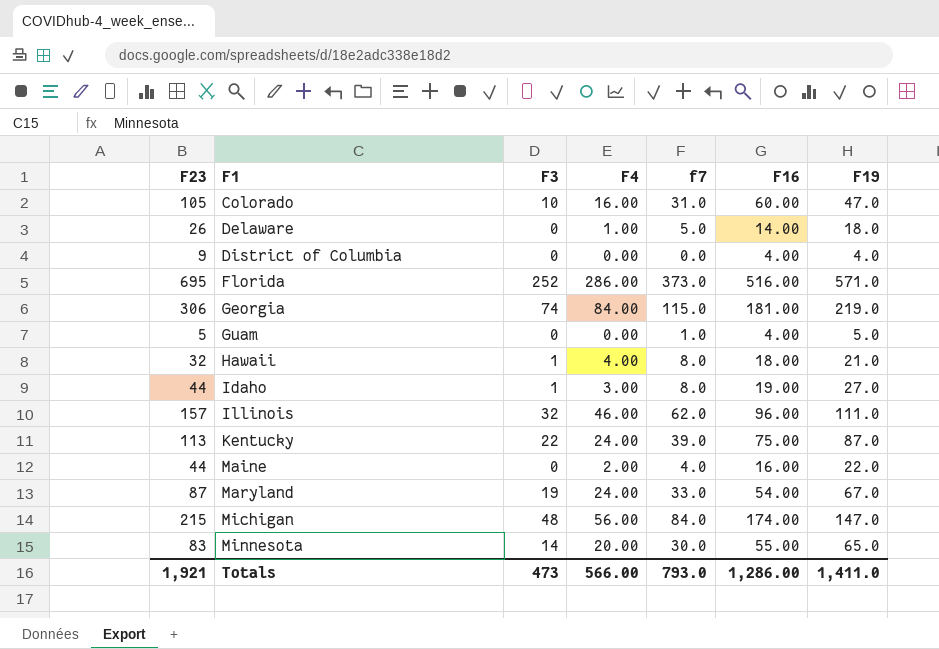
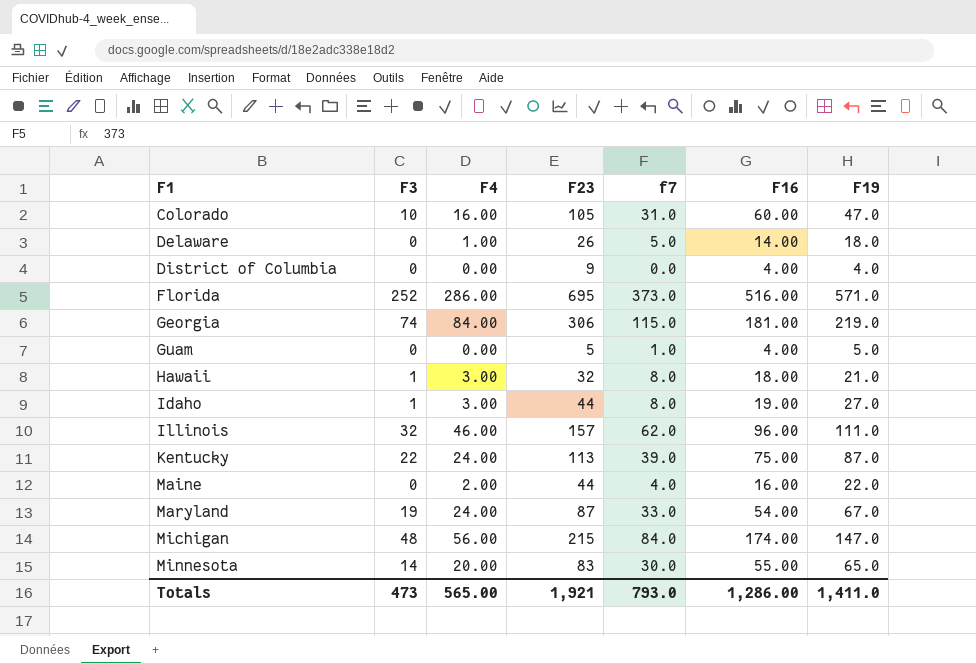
column F23 | position: 1 -> 4
Hawaii | F4: 4.00 -> 3.00
Totals | F4: 566.00 -> 565.00

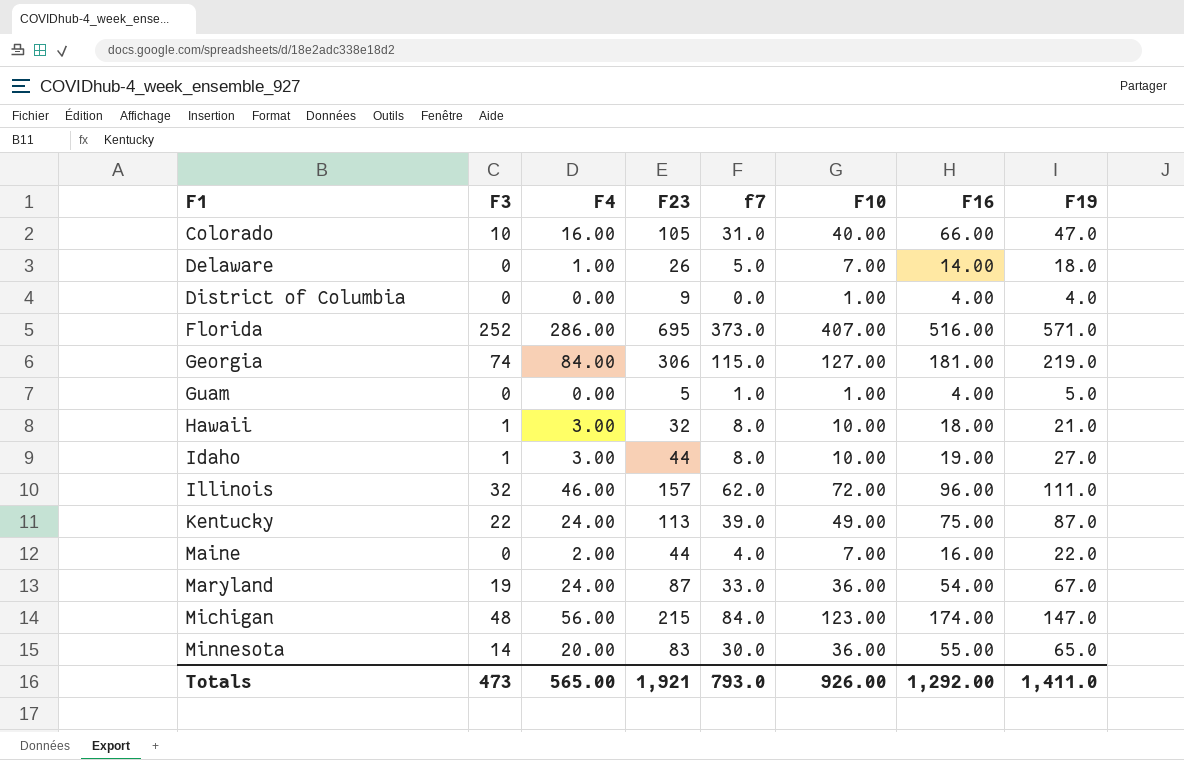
column F10 | position: none -> 6
Colorado | F16: 60.00 -> 66.00
Totals | F16: 1,286.00 -> 1,292.00

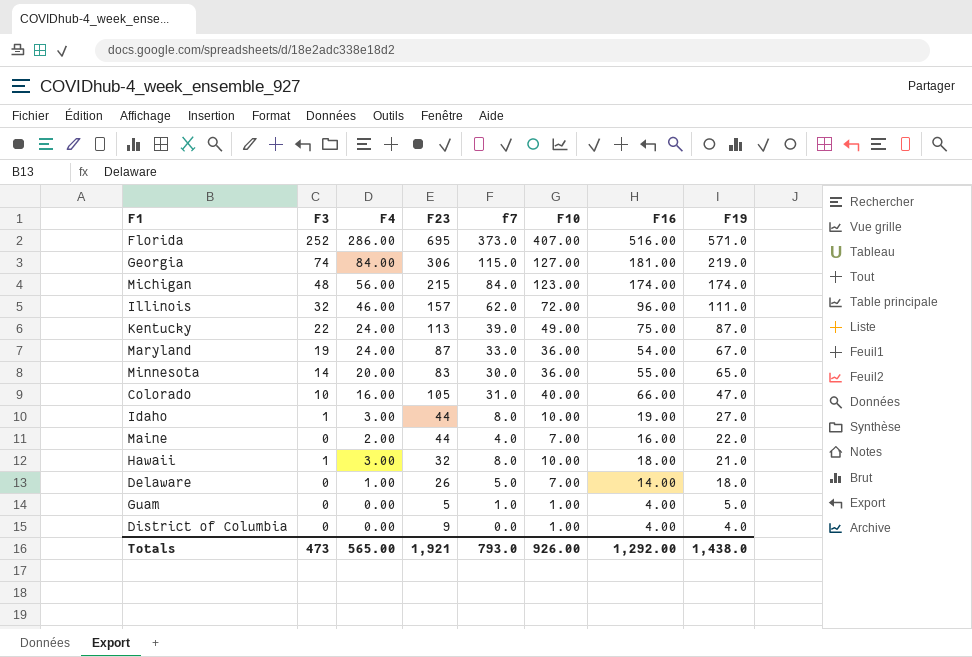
row order: F1 ascending -> F19 descending
Michigan | F19: 147.0 -> 174.0
Totals | F19: 1,411.0 -> 1,438.0

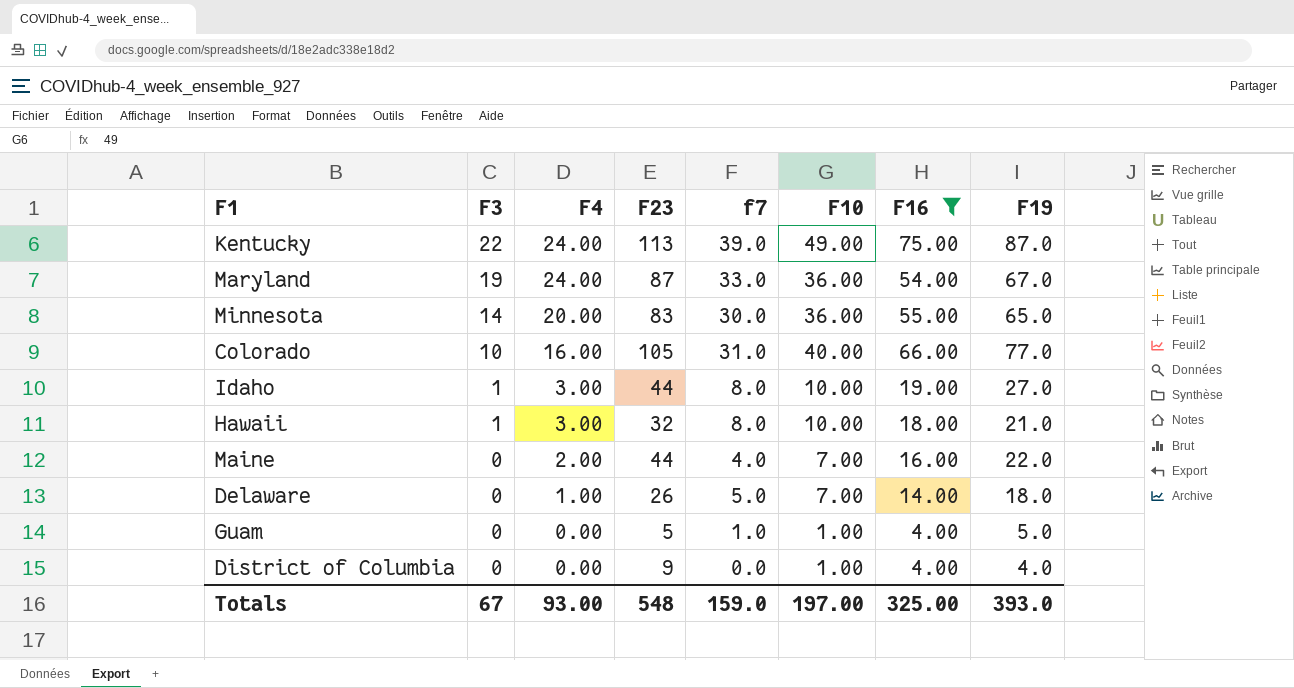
filter: none -> F16 <= 75.00
row order: F19 descending -> F3 descending
Colorado | F19: 47.0 -> 77.0
Totals | F3: 473 -> 67
Totals | F4: 565.00 -> 93.00
Totals | F23: 1,921 -> 548
Totals | f7: 793.0 -> 159.0
Totals | F10: 926.00 -> 197.00
Totals | F16: 1,292.00 -> 325.00
Totals | F19: 1,438.0 -> 393.0

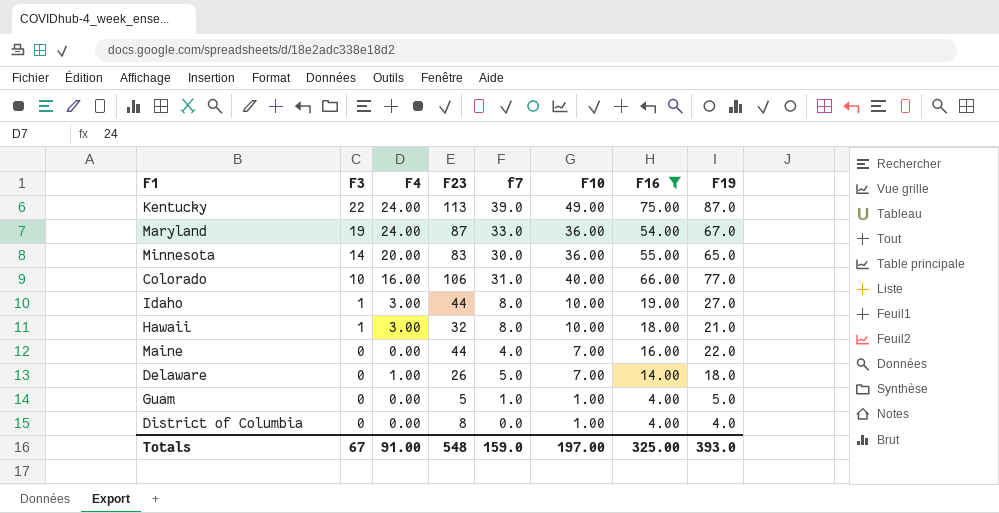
Colorado | F23: 105 -> 106
Maine | F4: 2.00 -> 0.00
District of Columbia | F23: 9 -> 8
Totals | F4: 93.00 -> 91.00

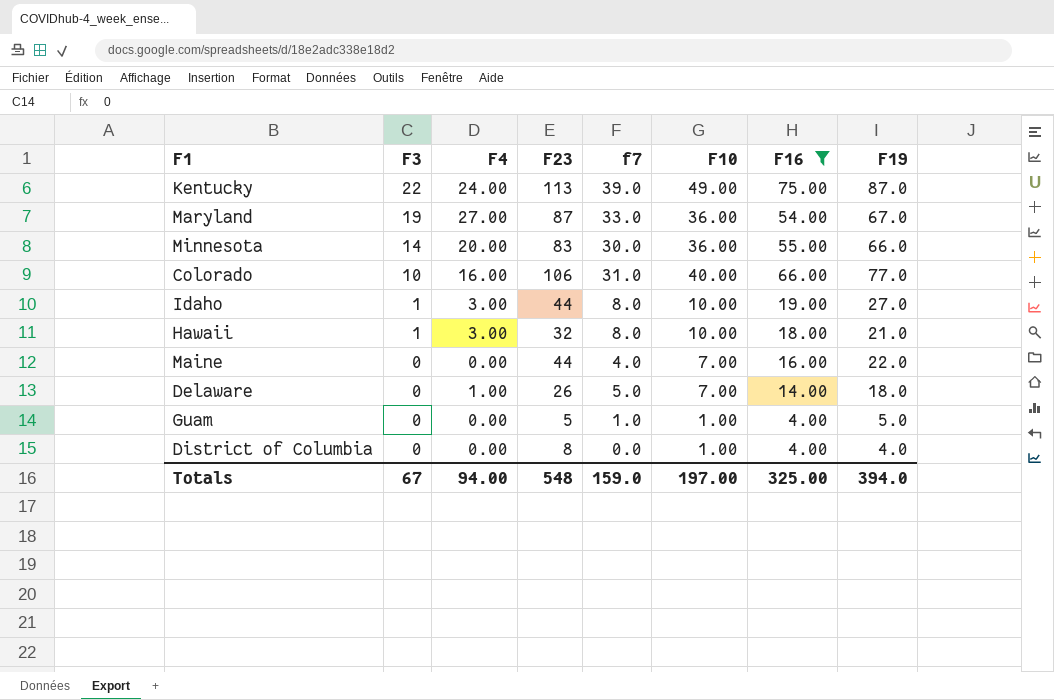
Maryland | F4: 24.00 -> 27.00
Minnesota | F19: 65.0 -> 66.0
Totals | F4: 91.00 -> 94.00
Totals | F19: 393.0 -> 394.0

